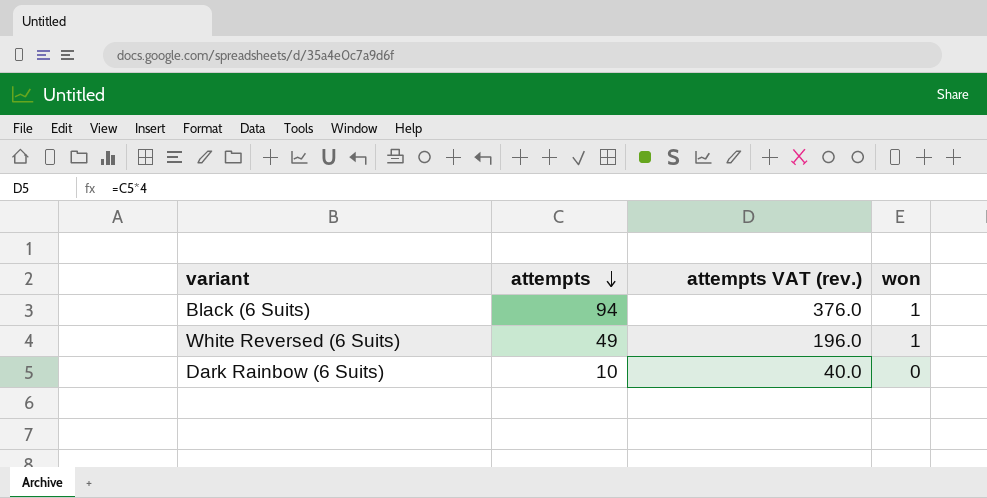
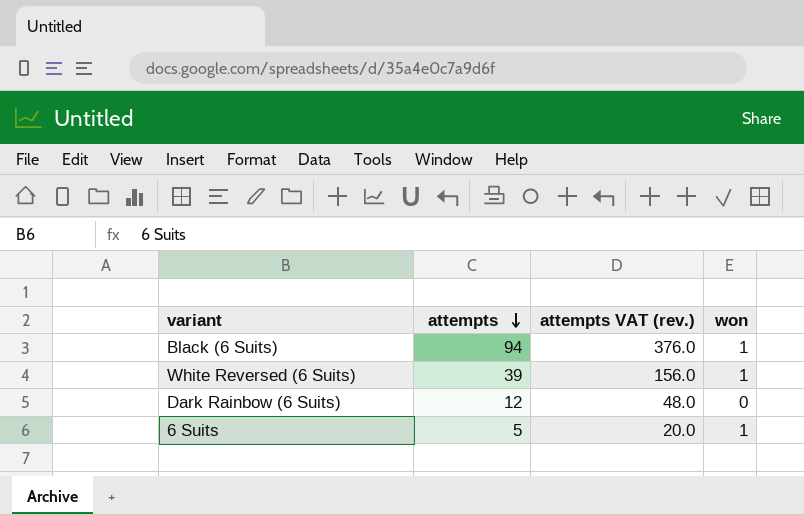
White Reversed (6 Suits) | attempts: 49 -> 39
White Reversed (6 Suits) | attempts VAT (rev.): 196.0 -> 156.0
Dark Rainbow (6 Suits) | attempts: 10 -> 12
Dark Rainbow (6 Suits) | attempts VAT (rev.): 40.0 -> 48.0
row 6 Suits: none -> 5 | 20.0 | 1

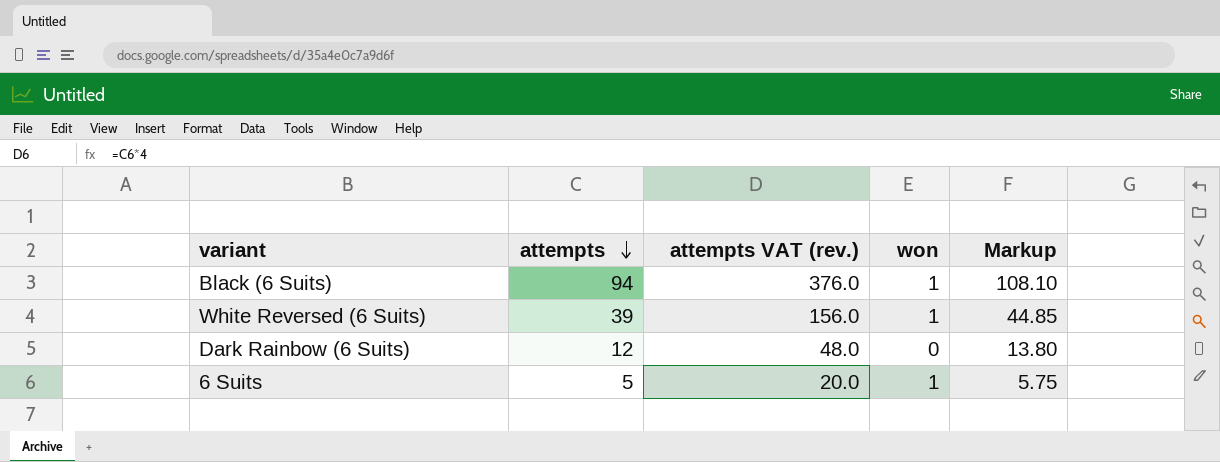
column Markup | formula: none -> [attempts] * 1.15

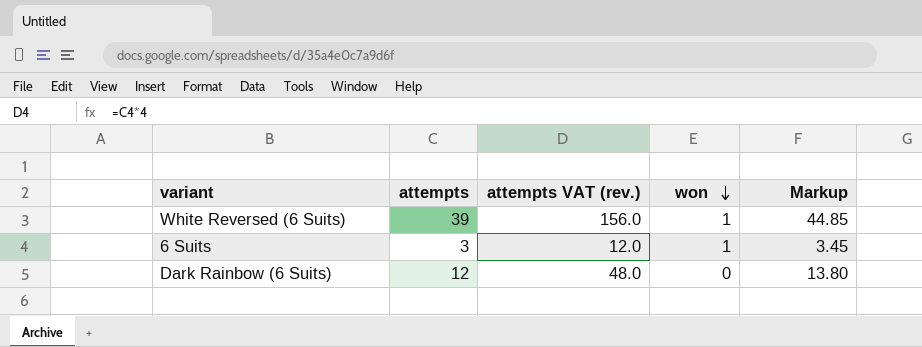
row order: attempts descending -> won descending
row Black (6 Suits): 94 | 376.0 | 1 | 108.10 -> none
6 Suits | attempts: 5 -> 3
6 Suits | attempts VAT (rev.): 20.0 -> 12.0
6 Suits | Markup: 5.75 -> 3.45

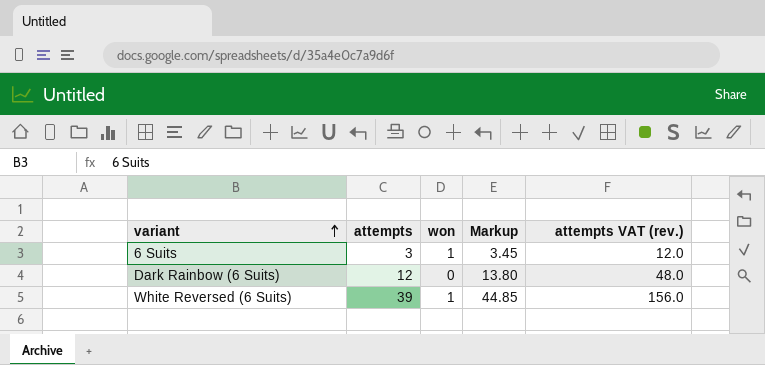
row order: won descending -> variant ascending
column attempts VAT (rev.) | position: 3 -> 5

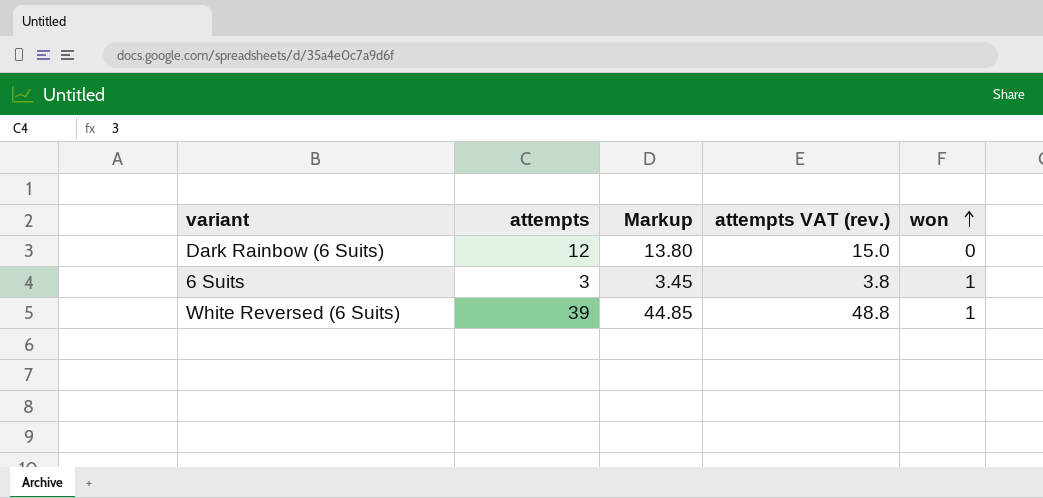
row order: variant ascending -> won ascending
column attempts VAT (rev.) | formula: [attempts] * 4 -> [attempts] * 1.25
column won | position: 3 -> 5

